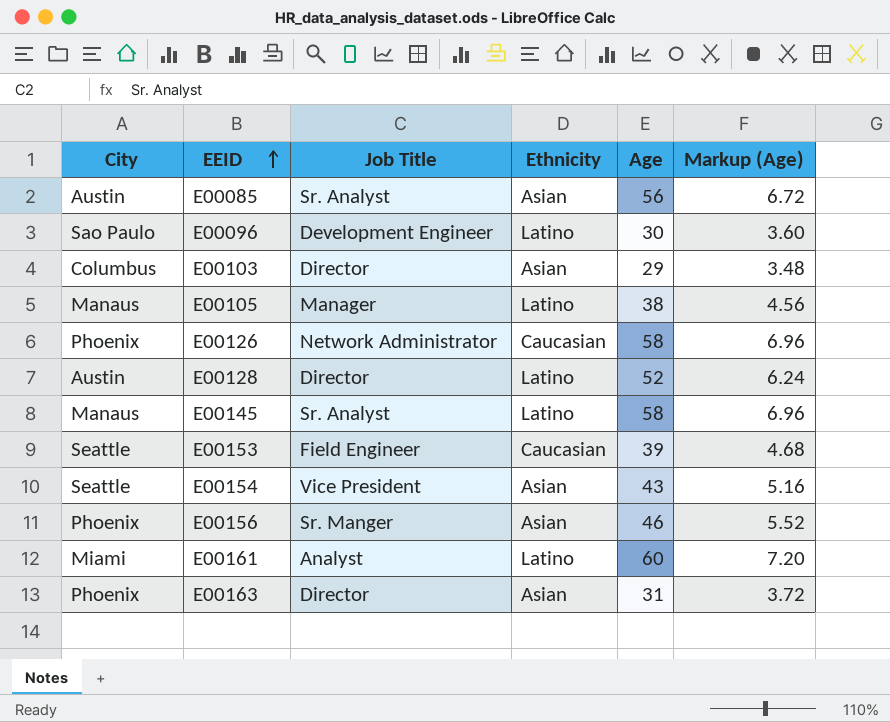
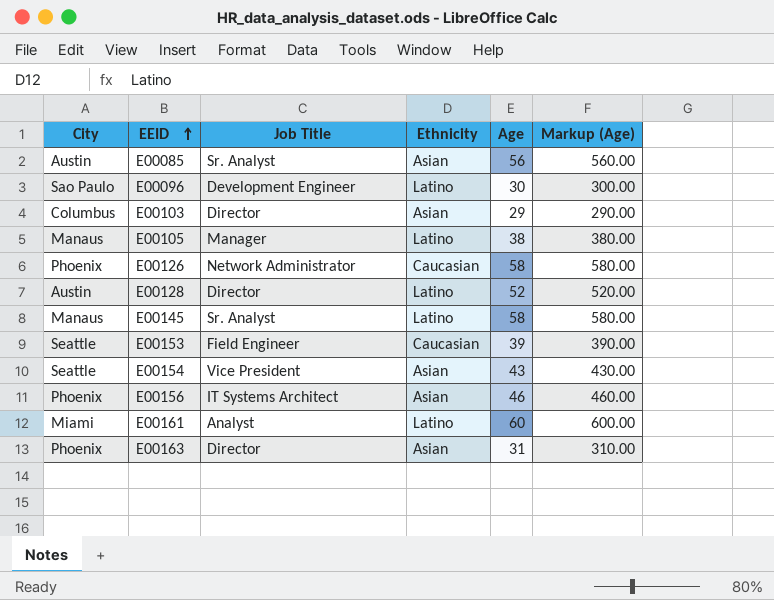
column Markup (Age) | formula: [Age] * 0.12 -> [Age] * 10
E00156 | Job Title: Sr. Manger -> IT Systems Architect

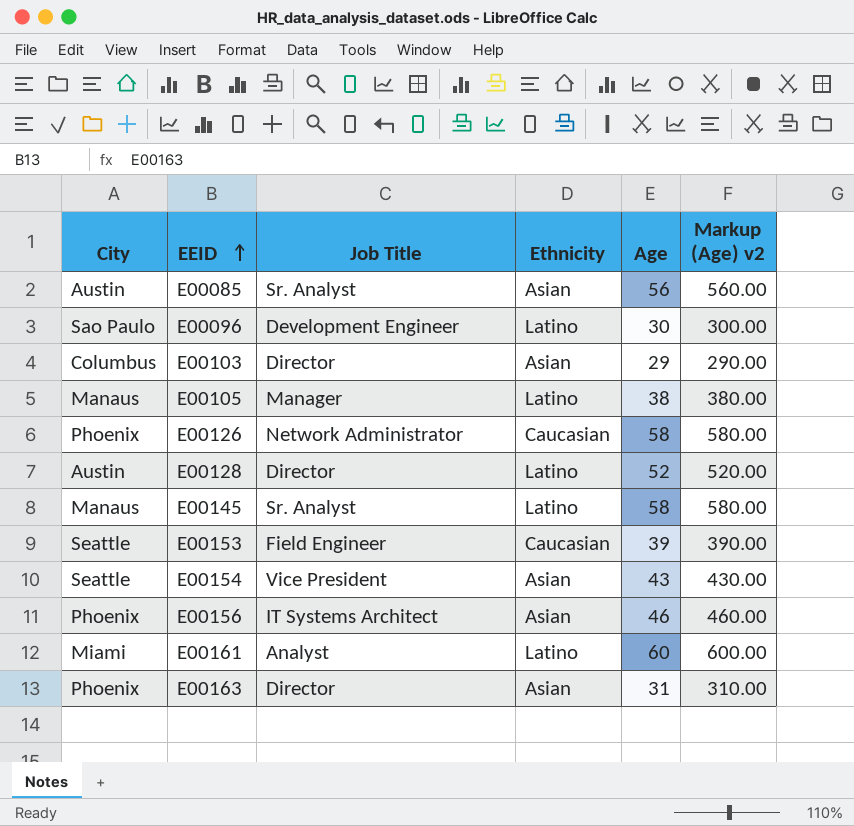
column name: Markup (Age) -> Markup (Age) v2

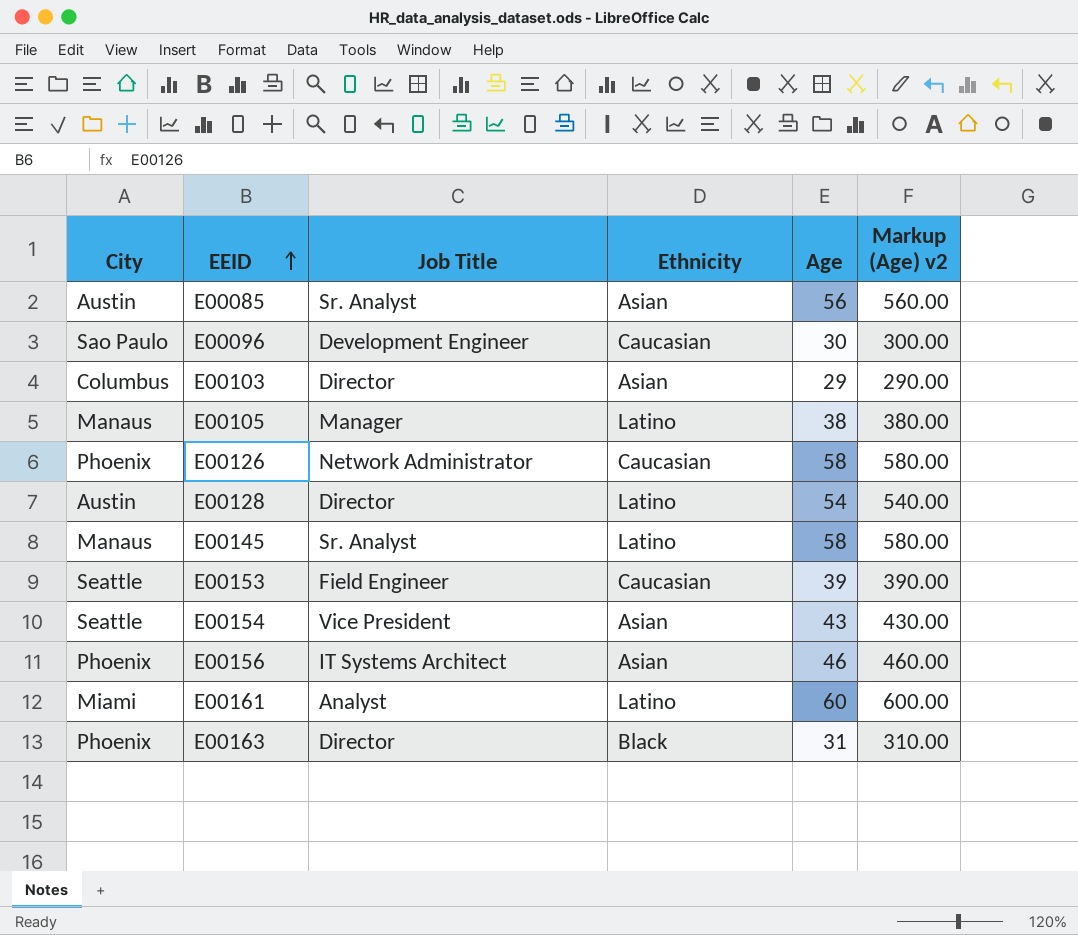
E00096 | Ethnicity: Latino -> Caucasian
E00128 | Age: 52 -> 54
E00128 | Markup (Age) v2: 520.00 -> 540.00
E00163 | Ethnicity: Asian -> Black

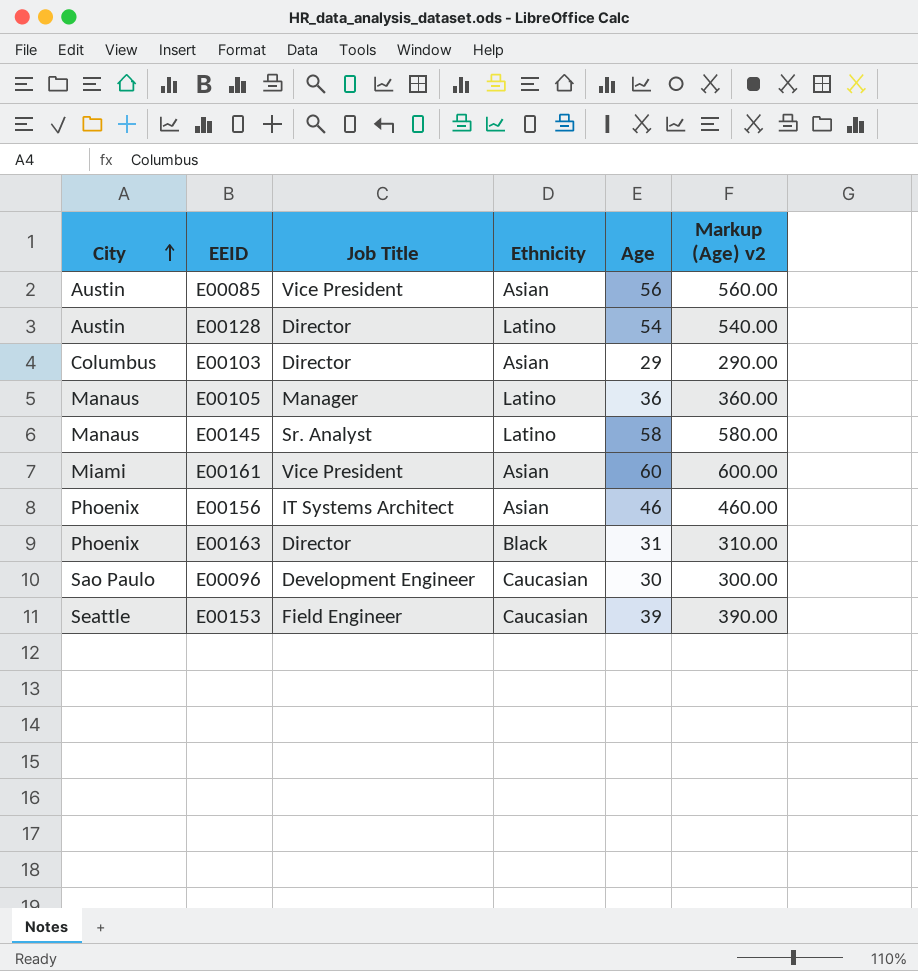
row order: EEID ascending -> City ascending
row E00126: Phoenix | Network Administrator | Caucasian | 58 | 580.00 -> none
row E00154: Seattle | Vice President | Asian | 43 | 430.00 -> none
E00085 | Job Title: Sr. Analyst -> Vice President
E00105 | Age: 38 -> 36
E00105 | Markup (Age) v2: 380.00 -> 360.00
E00161 | Job Title: Analyst -> Vice President
E00161 | Ethnicity: Latino -> Asian

